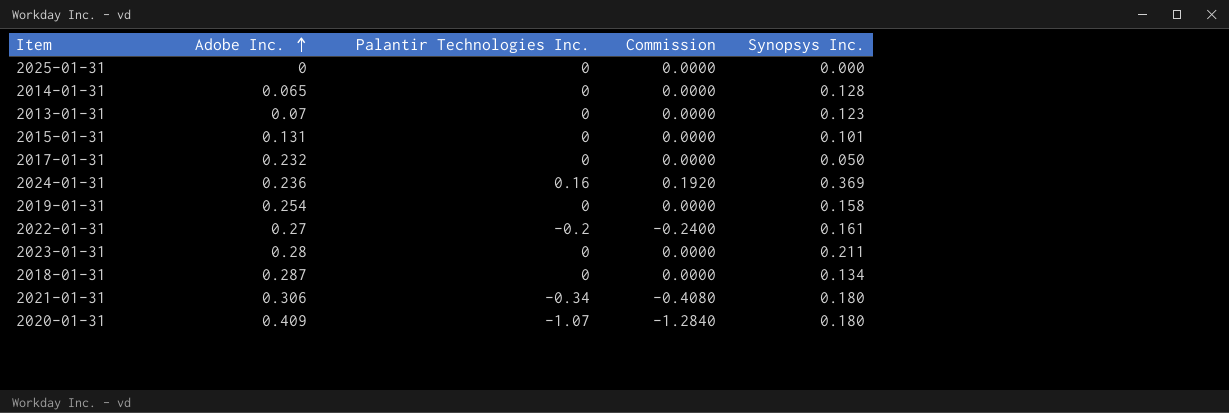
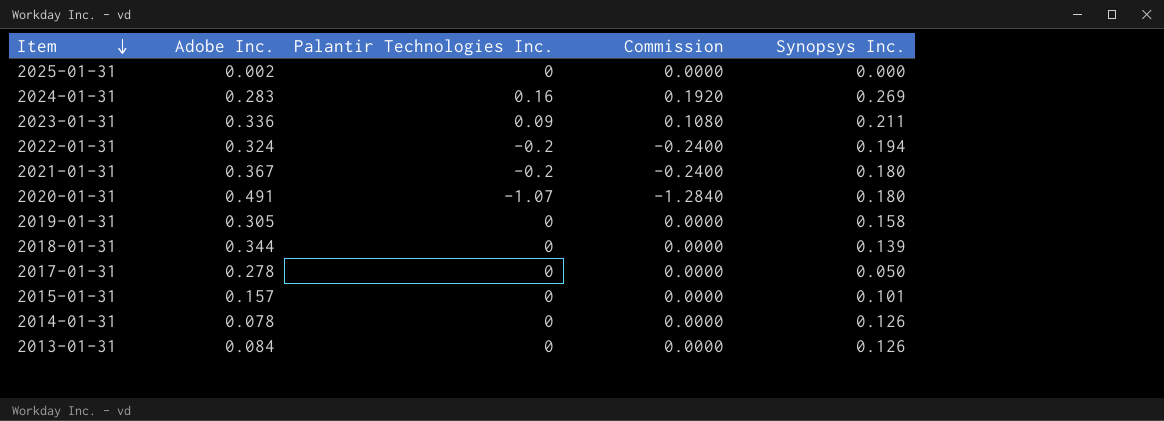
row order: Adobe Inc. ascending -> Item descending
2025-01-31 | Adobe Inc.: 0 -> 0.002
2024-01-31 | Adobe Inc.: 0.236 -> 0.283
2024-01-31 | Synopsys Inc.: 0.369 -> 0.269
2023-01-31 | Adobe Inc.: 0.28 -> 0.336
2023-01-31 | Palantir Technologies Inc.: 0 -> 0.09
2023-01-31 | Commission: 0.0000 -> 0.1080
2022-01-31 | Adobe Inc.: 0.27 -> 0.324
2022-01-31 | Synopsys Inc.: 0.161 -> 0.194
2021-01-31 | Adobe Inc.: 0.306 -> 0.367
2021-01-31 | Palantir Technologies Inc.: -0.34 -> -0.2
2021-01-31 | Commission: -0.4080 -> -0.2400
2020-01-31 | Adobe Inc.: 0.409 -> 0.491
2019-01-31 | Adobe Inc.: 0.254 -> 0.305
2018-01-31 | Adobe Inc.: 0.287 -> 0.344
2018-01-31 | Synopsys Inc.: 0.134 -> 0.139
2017-01-31 | Adobe Inc.: 0.232 -> 0.278
2015-01-31 | Adobe Inc.: 0.131 -> 0.157
2014-01-31 | Adobe Inc.: 0.065 -> 0.078
2014-01-31 | Synopsys Inc.: 0.128 -> 0.126
2013-01-31 | Adobe Inc.: 0.07 -> 0.084
2013-01-31 | Synopsys Inc.: 0.123 -> 0.126

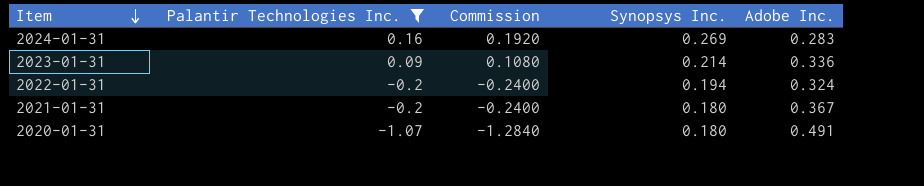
filter: none -> Palantir Technologies Inc. != 0
column Adobe Inc. | position: 2 -> 5
2023-01-31 | Synopsys Inc.: 0.211 -> 0.214

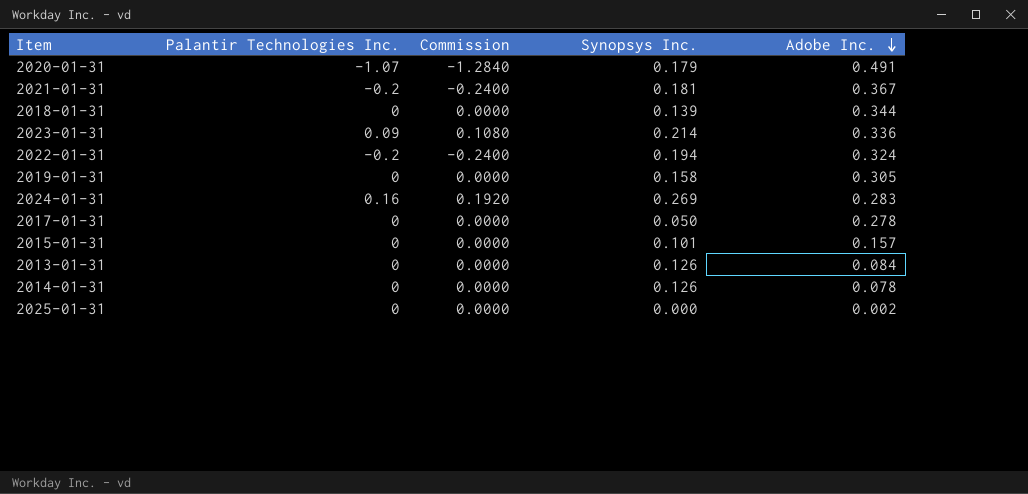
filter: Palantir Technologies Inc. != 0 -> none
row order: Item descending -> Adobe Inc. descending
2020-01-31 | Synopsys Inc.: 0.180 -> 0.179
2021-01-31 | Synopsys Inc.: 0.180 -> 0.181

